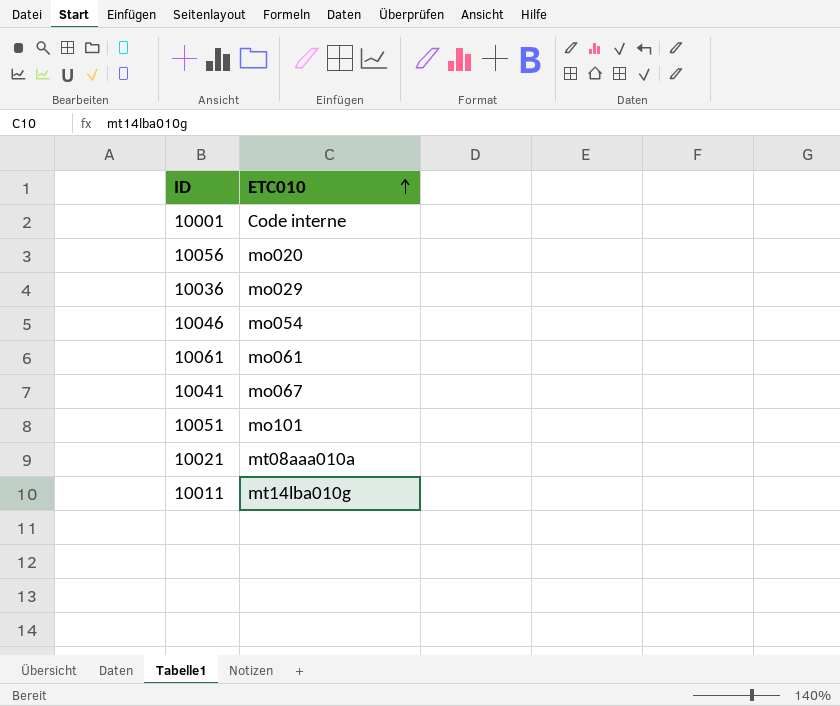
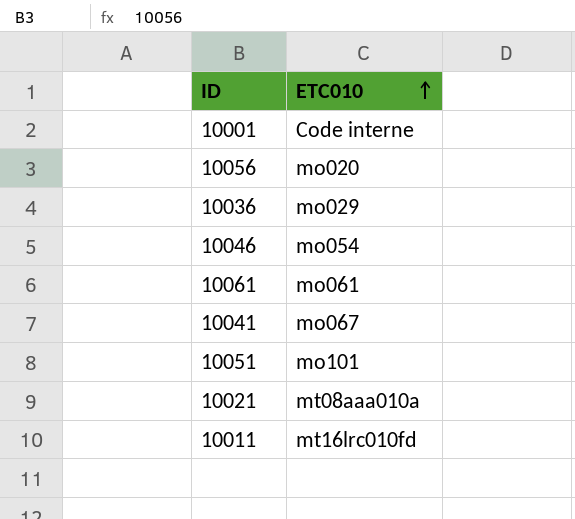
10011 | ETC010: mt14lba010g -> mt16lrc010fd

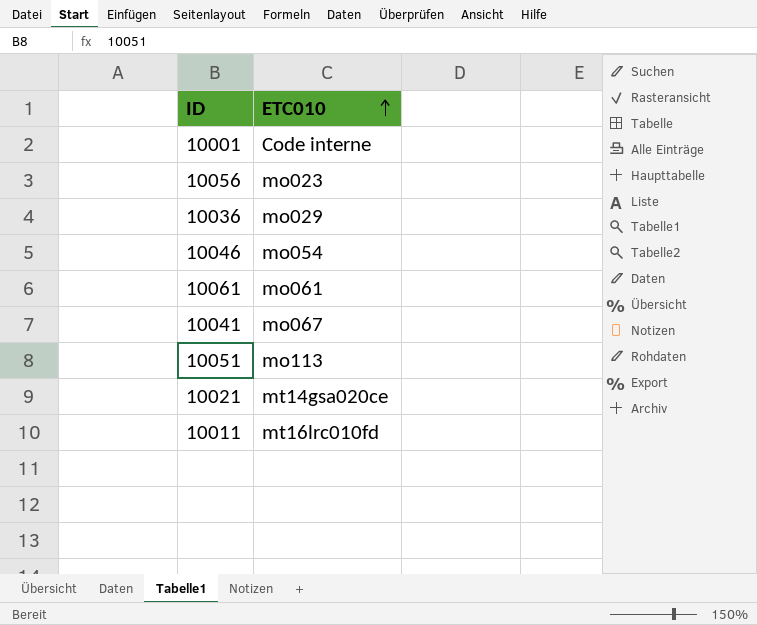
10056 | ETC010: mo020 -> mo023
10051 | ETC010: mo101 -> mo113
10021 | ETC010: mt08aaa010a -> mt14gsa020ce

